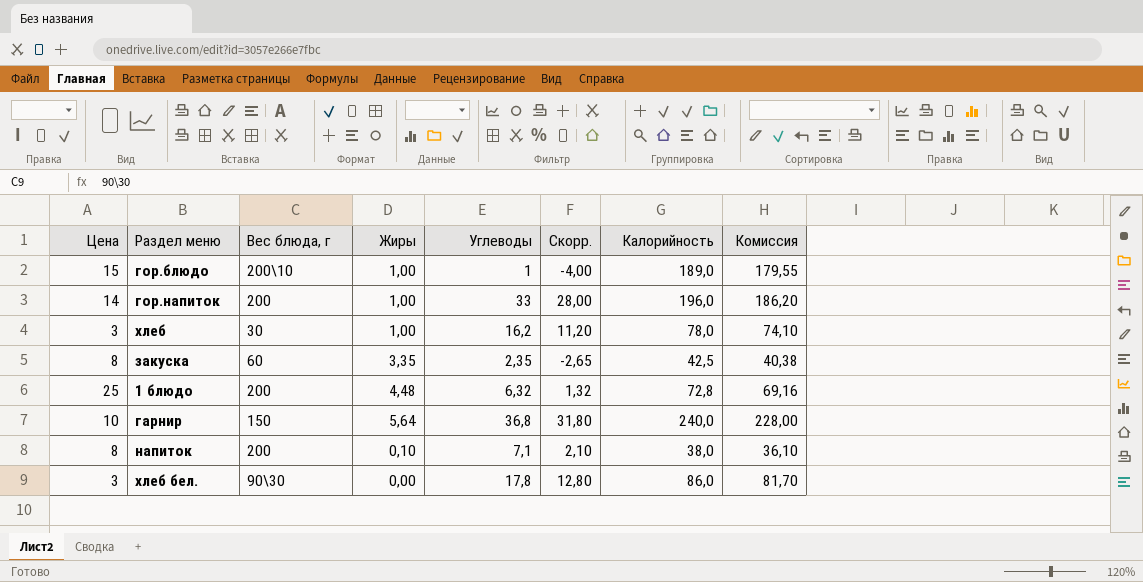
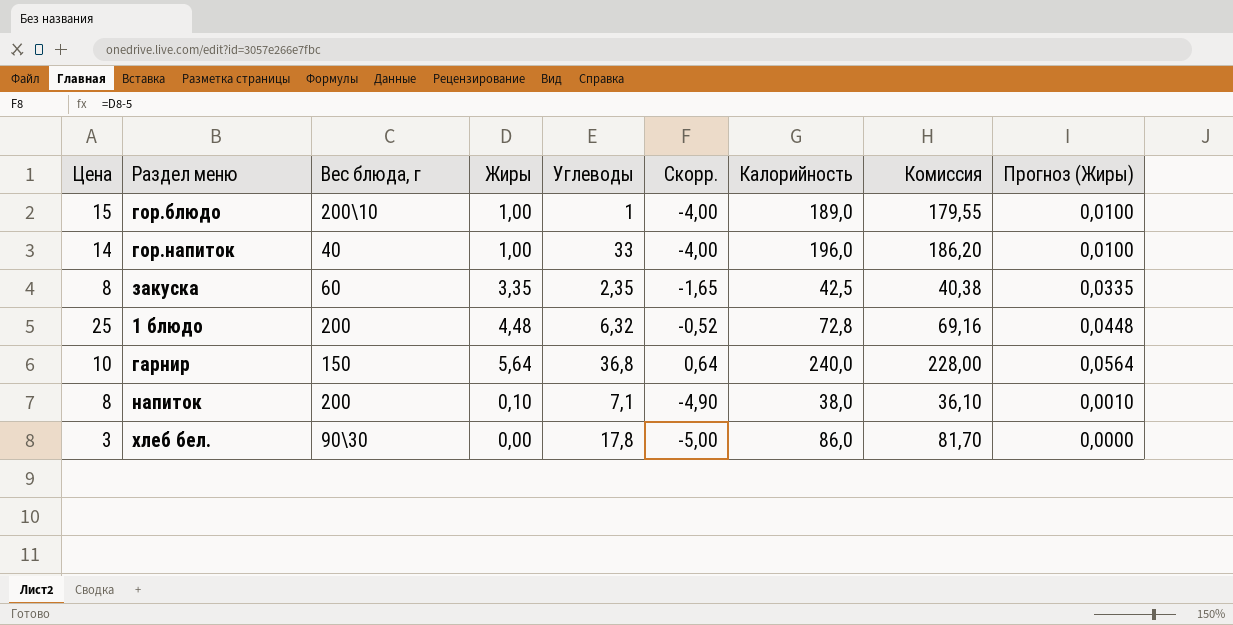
column Скорр. | formula: [Углеводы] - 5 -> [Жиры] - 5
column Прогноз (Жиры) | formula: none -> [Жиры] * 0,01
row хлеб: 3 | 30 | 1,00 | 16,2 | 11,20 | 78,0 | 74,10 -> none
гор.напиток | Вес блюда, г: 200 -> 40

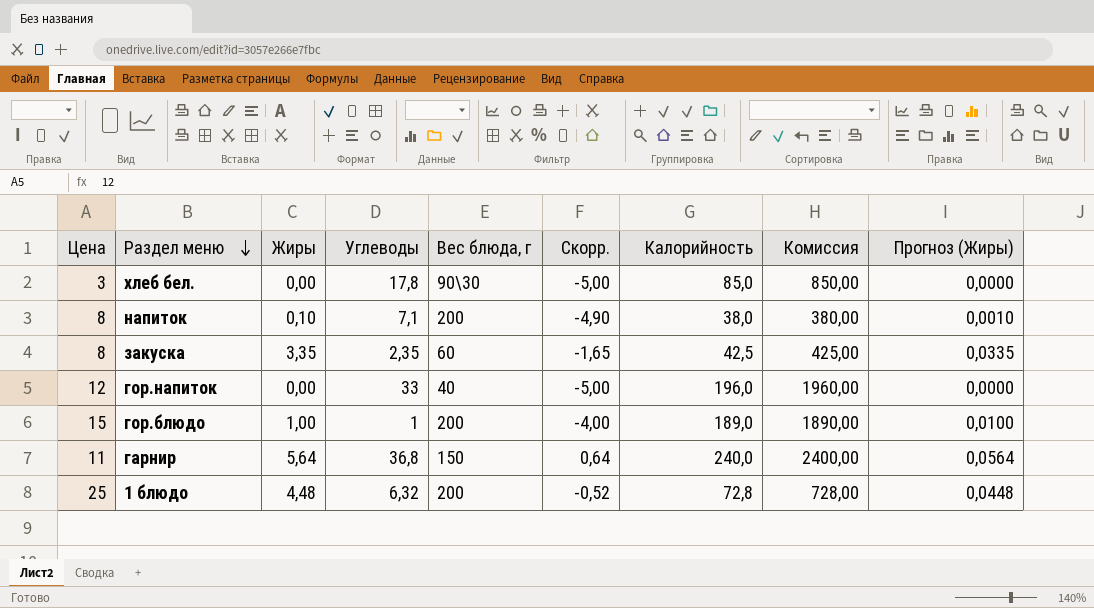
row order: none -> Раздел меню descending
column Вес блюда, г | position: 3 -> 5
column Комиссия | formula: [Калорийность] * 0,95 -> [Калорийность] * 10
хлеб бел. | Калорийность: 86,0 -> 85,0
гор.напиток | Цена: 14 -> 12
гор.напиток | Жиры: 1,00 -> 0,00
гор.напиток | Скорр.: -4,00 -> -5,00
гор.напиток | Прогноз (Жиры): 0,0100 -> 0,0000
гор.блюдо | Вес блюда, г: 200\10 -> 200
гарнир | Цена: 10 -> 11

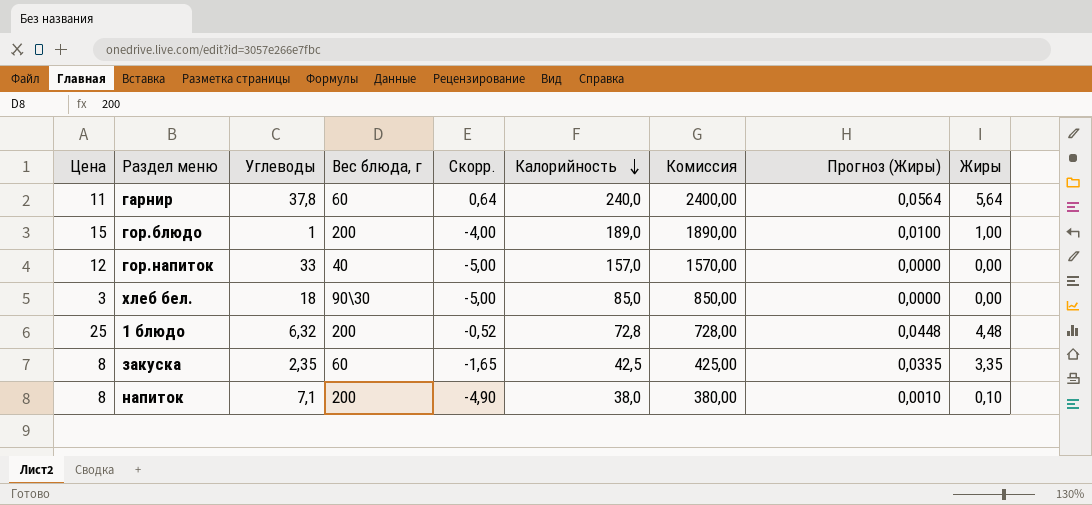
row order: Раздел меню descending -> Калорийность descending
column Жиры | position: 3 -> 9
гарнир | Углеводы: 36,8 -> 37,8
гарнир | Вес блюда, г: 150 -> 60
гор.напиток | Калорийность: 196,0 -> 157,0
гор.напиток | Комиссия: 1960,00 -> 1570,00
хлеб бел. | Углеводы: 17,8 -> 18

